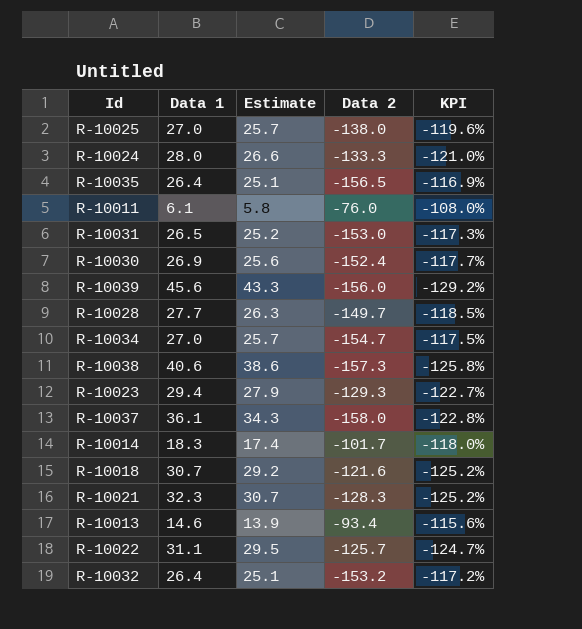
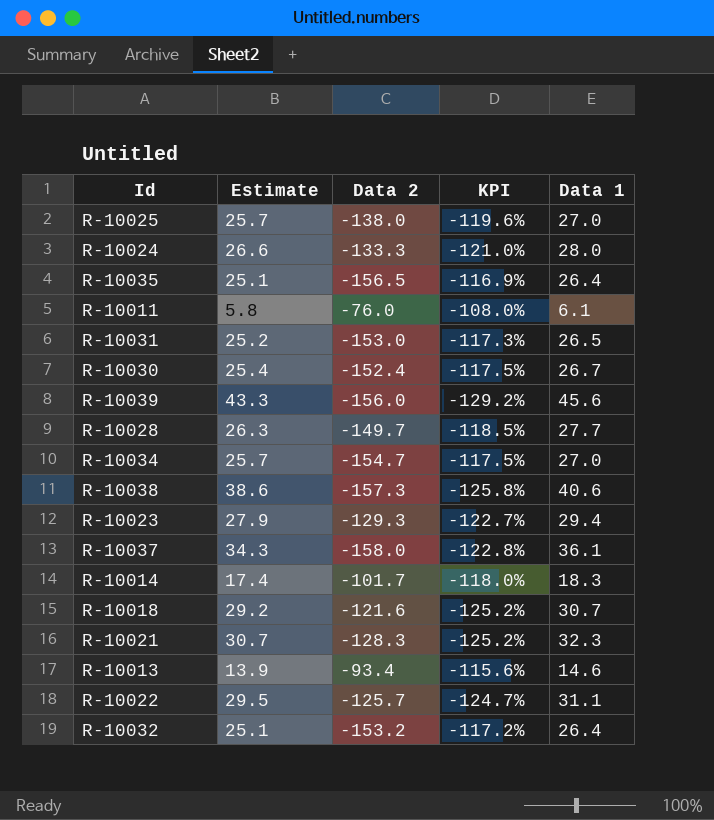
column Data 1 | position: 2 -> 5
R-10030 | Estimate: 25.6 -> 25.4
R-10030 | KPI: -117.7% -> -117.5%
R-10030 | Data 1: 26.9 -> 26.7

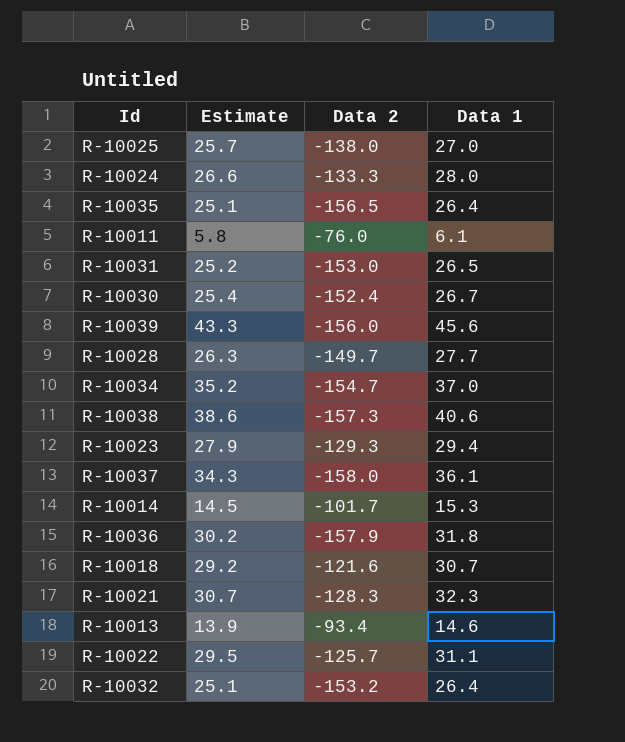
column KPI | formula: ([Data 1] - [Data 2]) / [Data 2] -> none
R-10034 | Estimate: 25.7 -> 35.2
R-10034 | Data 1: 27.0 -> 37.0
R-10014 | Estimate: 17.4 -> 14.5
R-10014 | Data 1: 18.3 -> 15.3
row R-10036: none -> 30.2 | -157.9 | 31.8

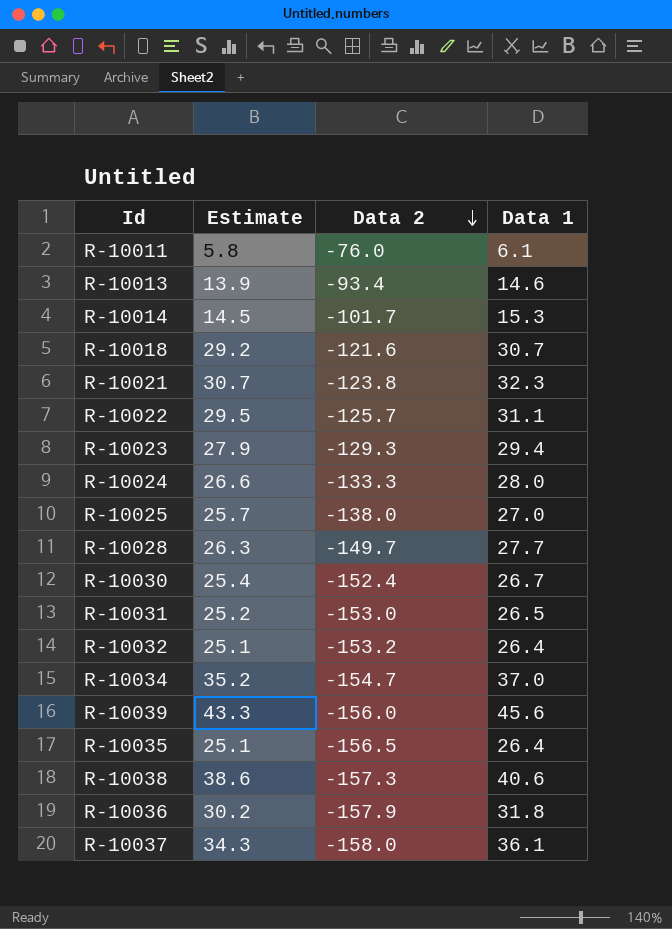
row order: none -> Data 2 descending
R-10021 | Data 2: -128.3 -> -123.8

